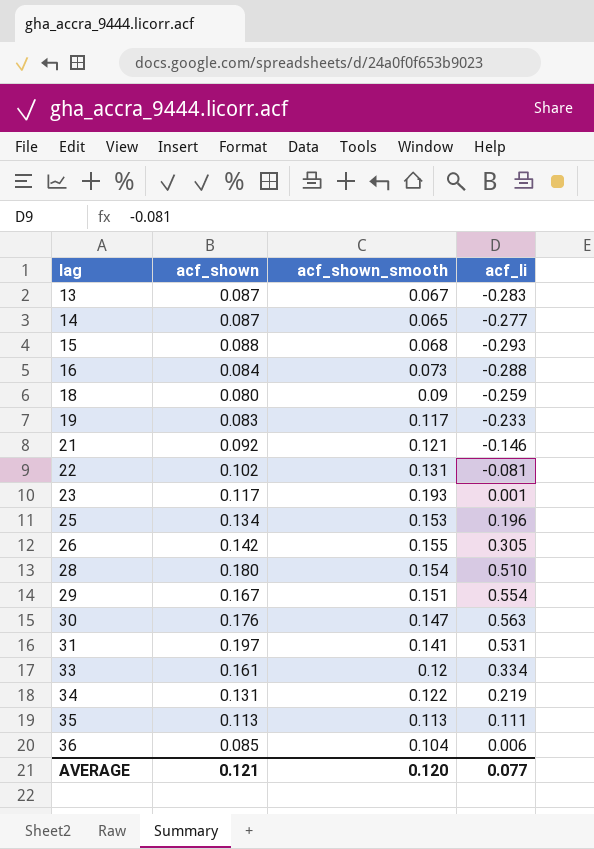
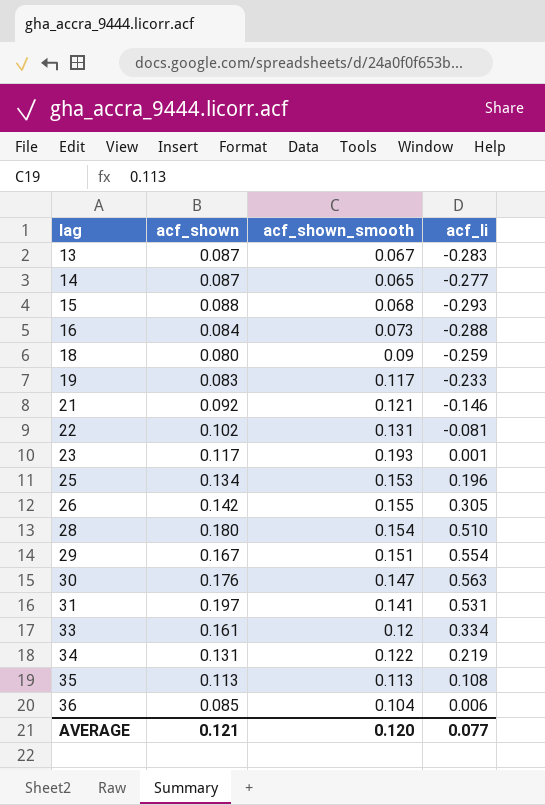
35 | acf_li: 0.111 -> 0.108

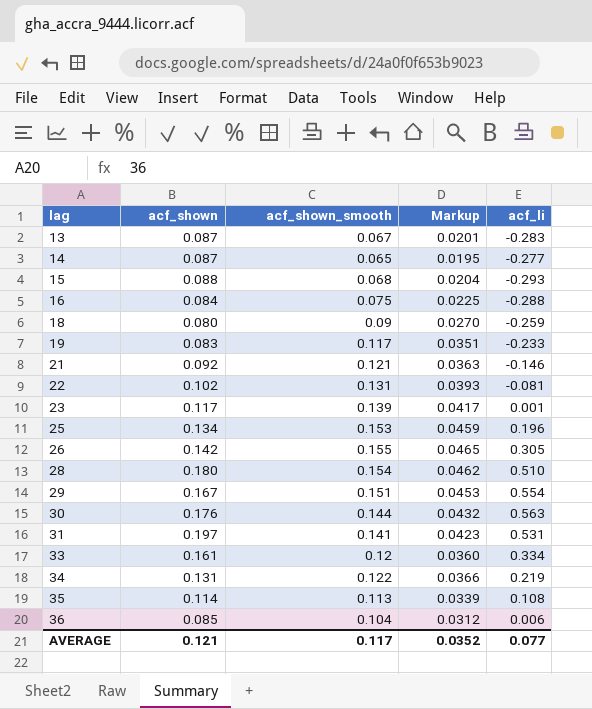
column Markup | formula: none -> [acf_shown_smooth] * 0.3
16 | acf_shown_smooth: 0.073 -> 0.075
23 | acf_shown_smooth: 0.193 -> 0.139
30 | acf_shown_smooth: 0.147 -> 0.144
35 | acf_shown: 0.113 -> 0.114
AVERAGE | acf_shown_smooth: 0.120 -> 0.117

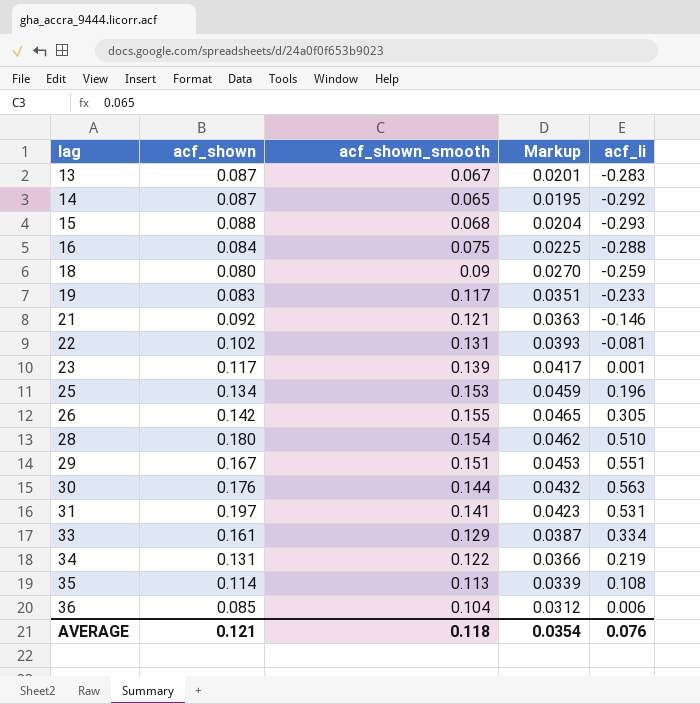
14 | acf_li: -0.277 -> -0.292
29 | acf_li: 0.554 -> 0.551
33 | acf_shown_smooth: 0.12 -> 0.129
33 | Markup: 0.0360 -> 0.0387
AVERAGE | acf_shown_smooth: 0.117 -> 0.118
AVERAGE | Markup: 0.0352 -> 0.0354
AVERAGE | acf_li: 0.077 -> 0.076

